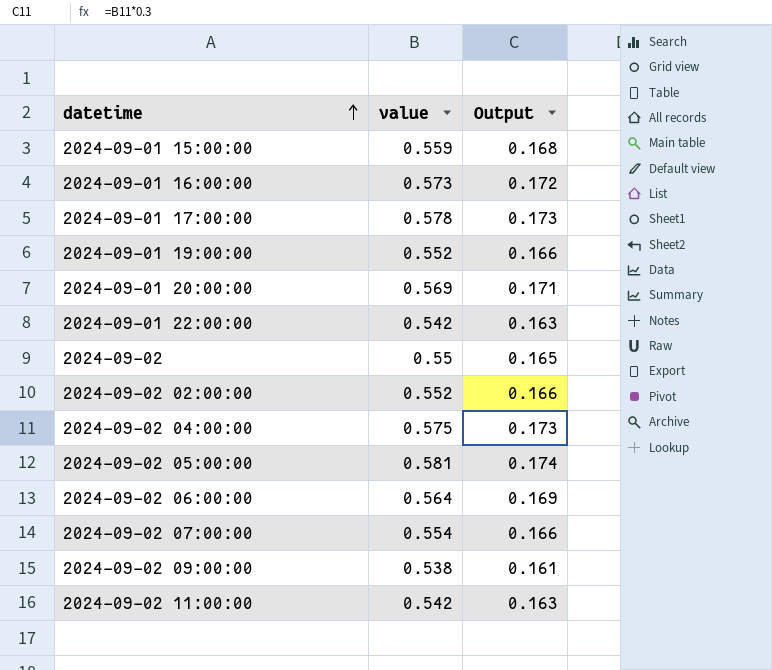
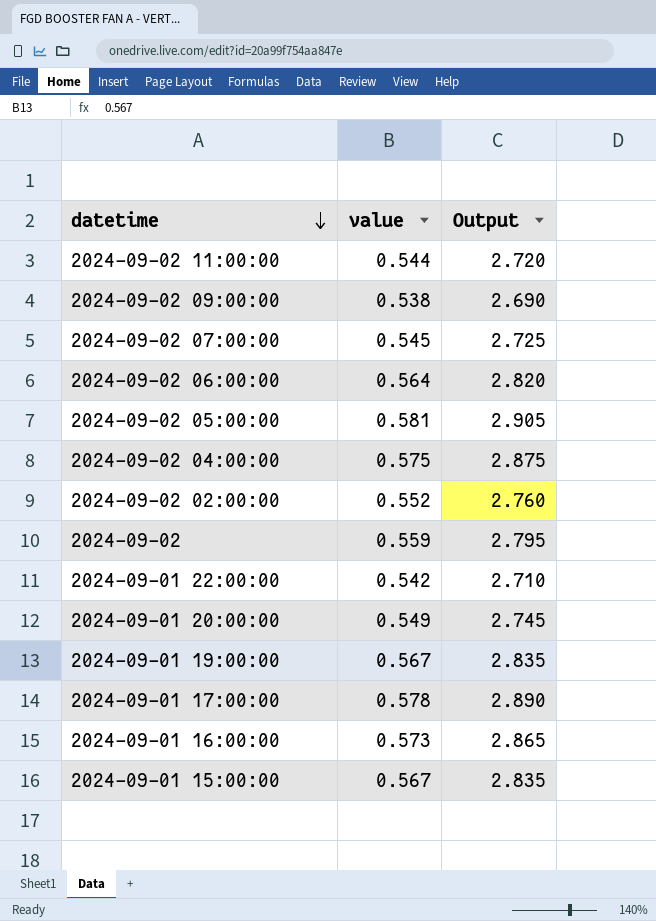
row order: datetime ascending -> datetime descending
column Output | formula: [value] * 0.3 -> [value] * 5
2024-09-02 11:00:00 | value: 0.542 -> 0.544
2024-09-02 07:00:00 | value: 0.554 -> 0.545
2024-09-02 | value: 0.55 -> 0.559
2024-09-01 20:00:00 | value: 0.569 -> 0.549
2024-09-01 19:00:00 | value: 0.552 -> 0.567
2024-09-01 15:00:00 | value: 0.559 -> 0.567

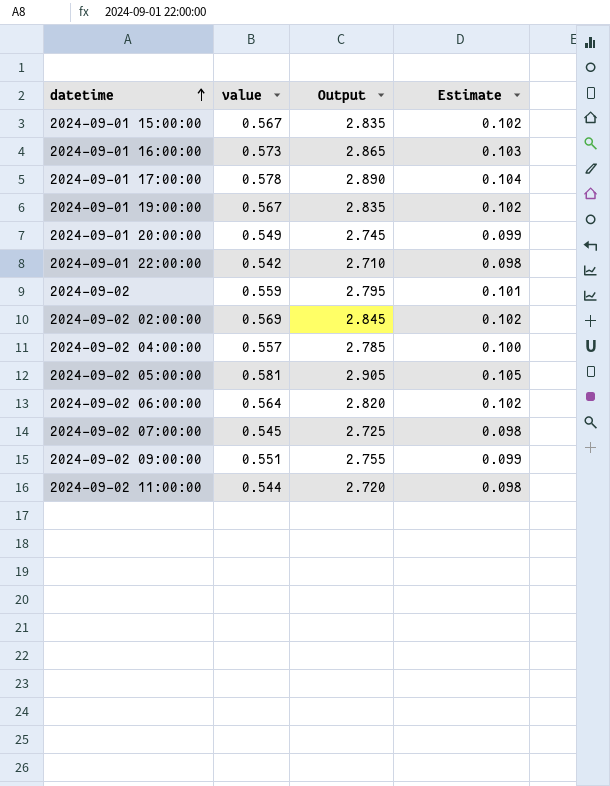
row order: datetime descending -> datetime ascending
column Estimate | formula: none -> [value] * 0.18
2024-09-02 02:00:00 | value: 0.552 -> 0.569
2024-09-02 02:00:00 | Output: 2.760 -> 2.845
2024-09-02 04:00:00 | value: 0.575 -> 0.557
2024-09-02 04:00:00 | Output: 2.875 -> 2.785
2024-09-02 09:00:00 | value: 0.538 -> 0.551
2024-09-02 09:00:00 | Output: 2.690 -> 2.755

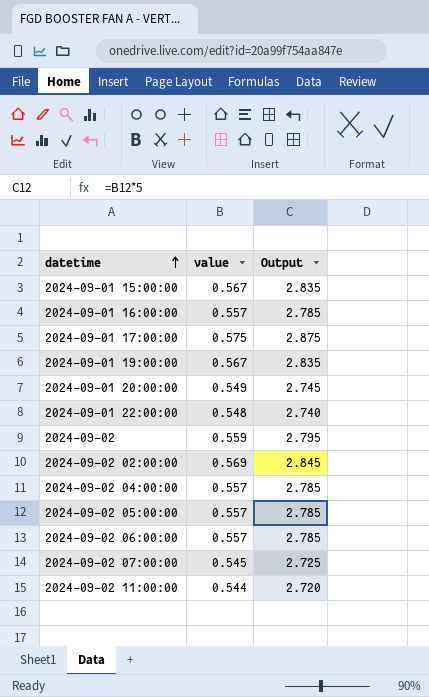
column Estimate | formula: [value] * 0.18 -> none
row 2024-09-02 09:00:00: 0.551 | 2.755 | 0.099 -> none
2024-09-01 16:00:00 | value: 0.573 -> 0.557
2024-09-01 16:00:00 | Output: 2.865 -> 2.785
2024-09-01 17:00:00 | value: 0.578 -> 0.575
2024-09-01 17:00:00 | Output: 2.890 -> 2.875
2024-09-01 22:00:00 | value: 0.542 -> 0.548
2024-09-01 22:00:00 | Output: 2.710 -> 2.740
2024-09-02 05:00:00 | value: 0.581 -> 0.557
2024-09-02 05:00:00 | Output: 2.905 -> 2.785
2024-09-02 06:00:00 | value: 0.564 -> 0.557
2024-09-02 06:00:00 | Output: 2.820 -> 2.785

